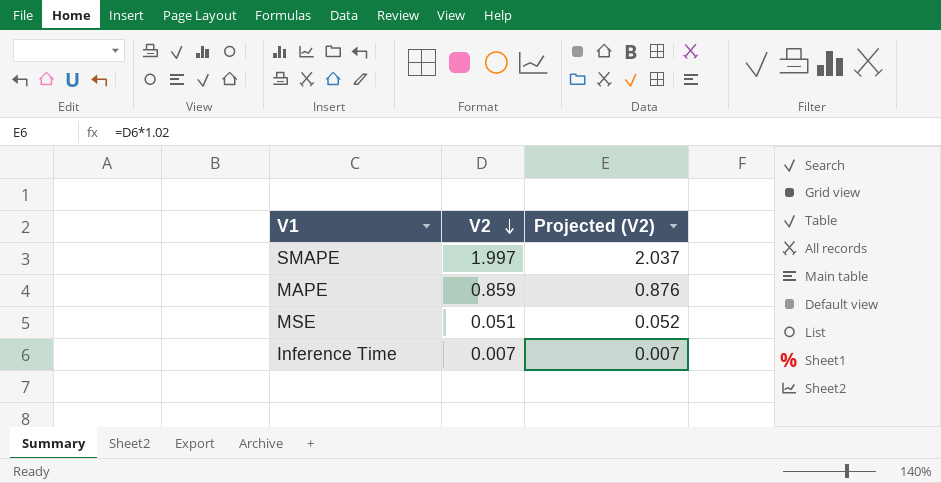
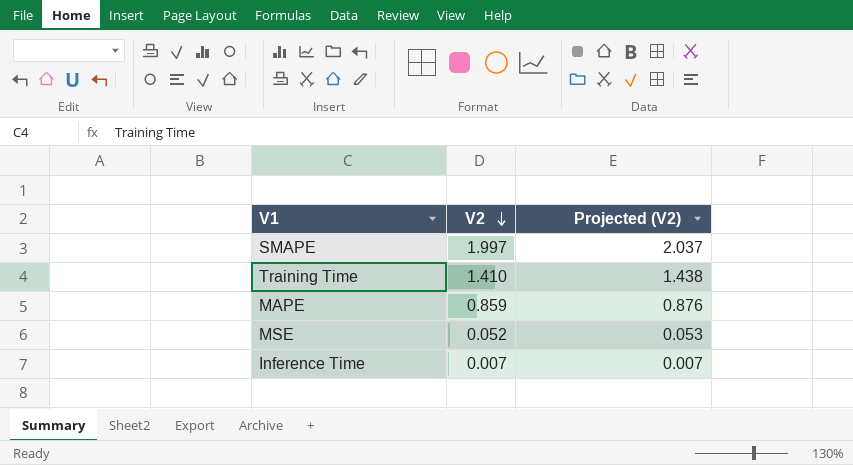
row Training Time: none -> 1.410 | 1.438
MSE | V2: 0.051 -> 0.052
MSE | Projected (V2): 0.052 -> 0.053

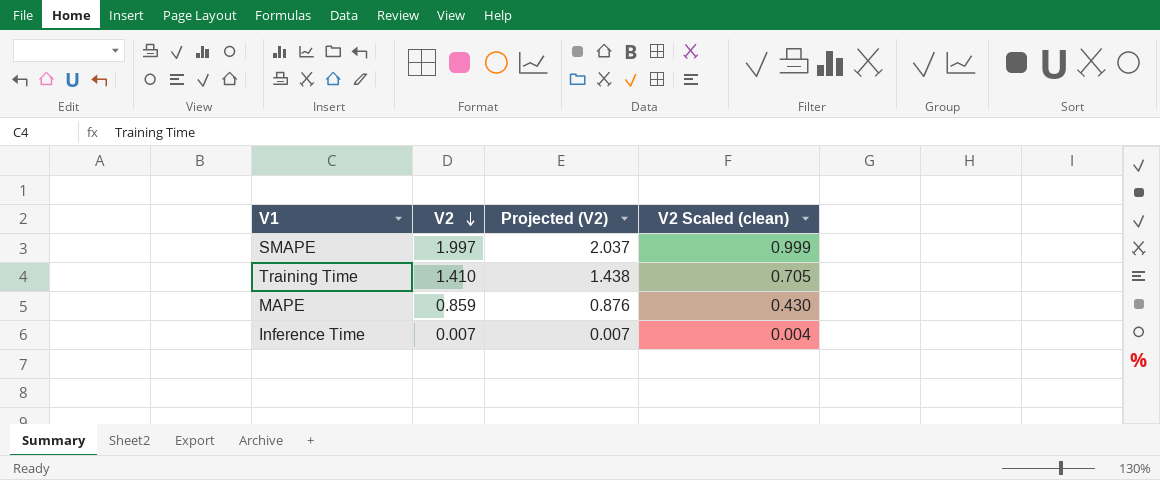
column V2 Scaled (clean) | formula: none -> [V2] * 0.5
row MSE: 0.052 | 0.053 -> none

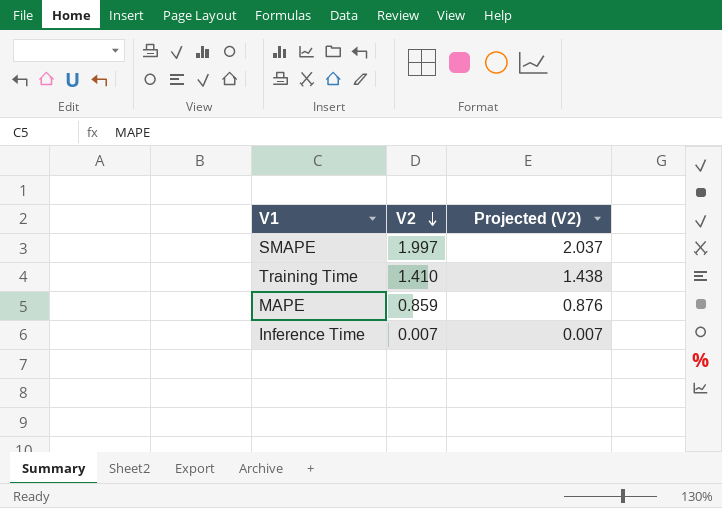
column V2 Scaled (clean) | formula: [V2] * 0.5 -> none

